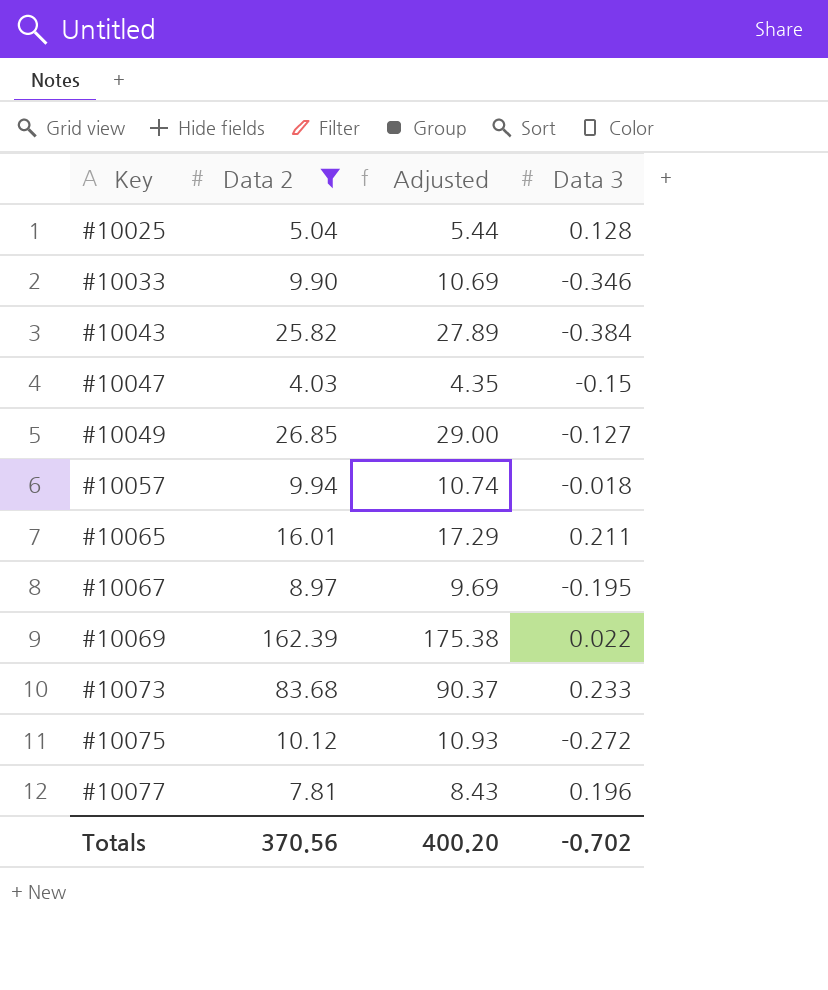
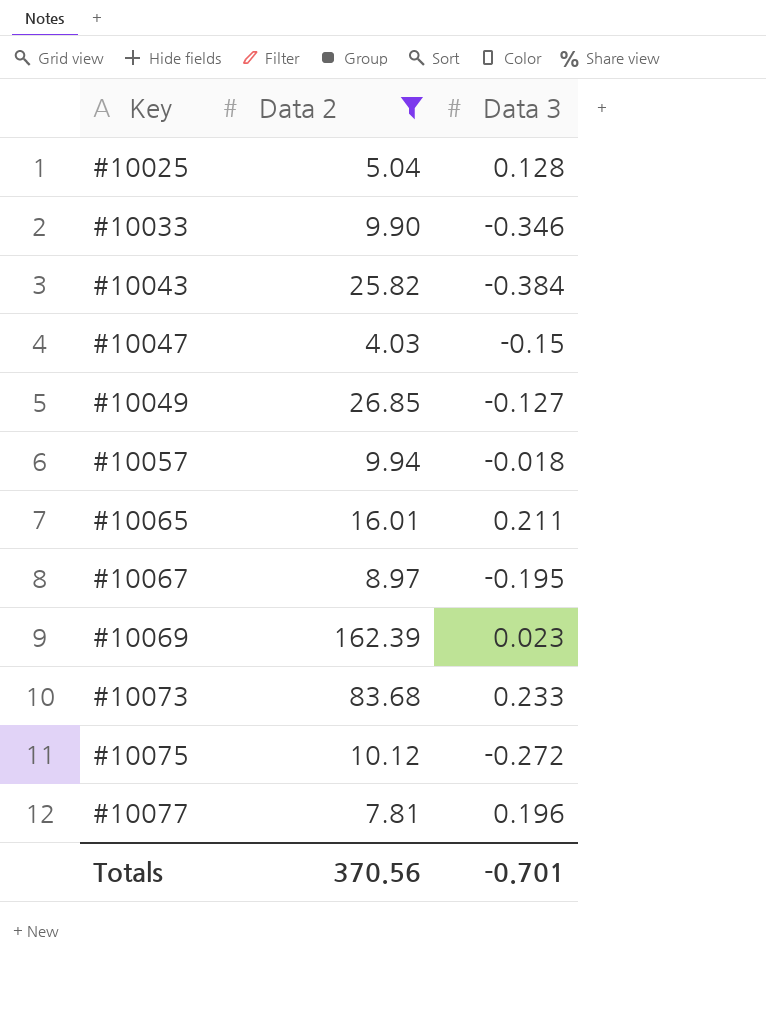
column Adjusted | formula: [Data 2] * 1.08 -> none
#10069 | Data 3: 0.022 -> 0.023
Totals | Data 3: -0.702 -> -0.701

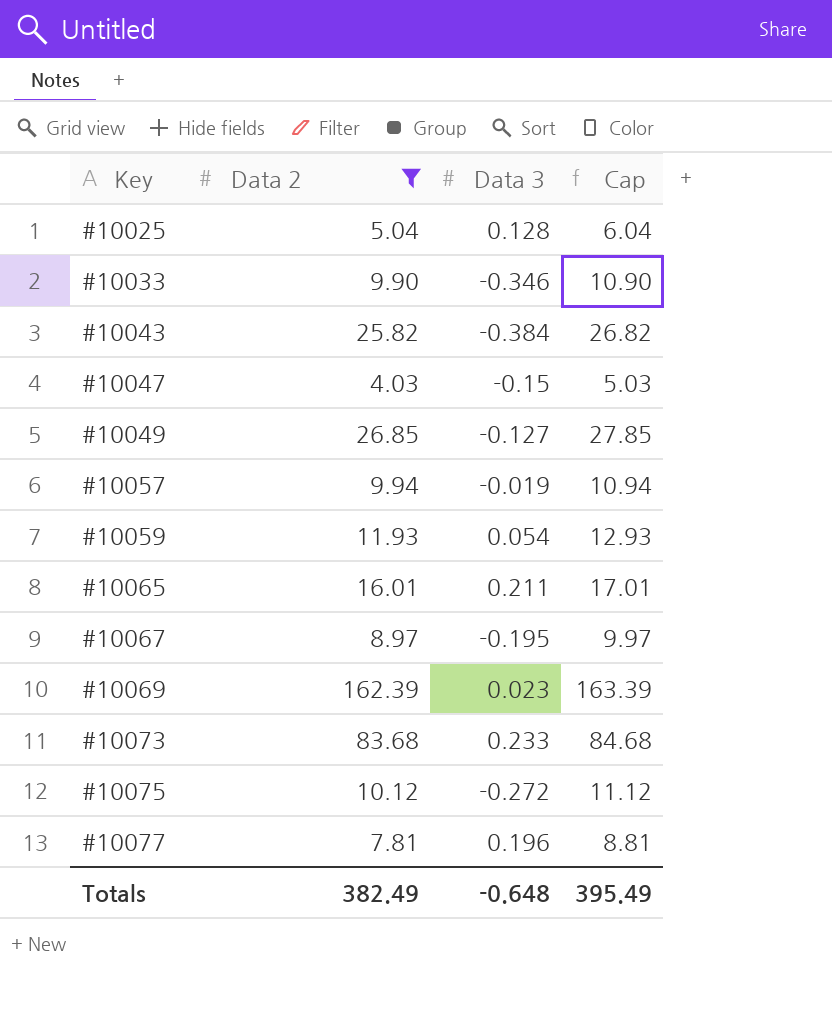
column Cap | formula: none -> [Data 2] + 1
#10057 | Data 3: -0.018 -> -0.019
row #10059: none -> 11.93 | 0.054 | 12.93
Totals | Data 2: 370.56 -> 382.49
Totals | Data 3: -0.701 -> -0.648

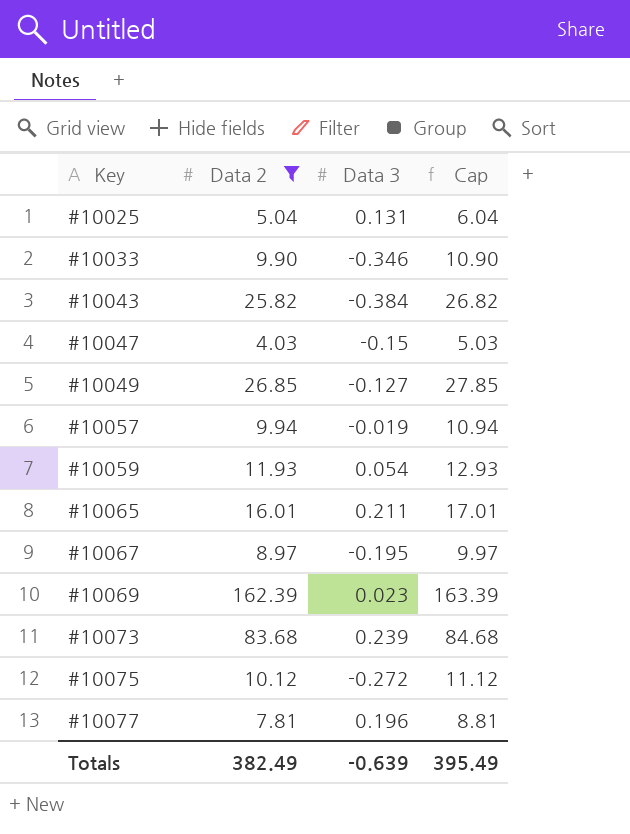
#10025 | Data 3: 0.128 -> 0.131
#10073 | Data 3: 0.233 -> 0.239
Totals | Data 3: -0.648 -> -0.639

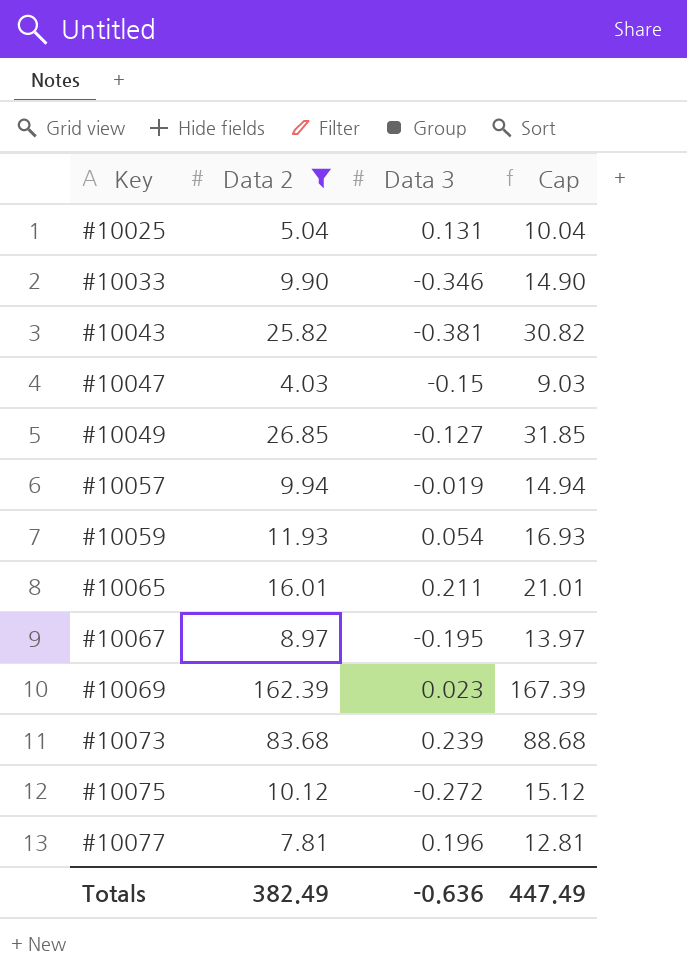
column Cap | formula: [Data 2] + 1 -> [Data 2] + 5
#10043 | Data 3: -0.384 -> -0.381
Totals | Data 3: -0.639 -> -0.636
Totals | Cap: 395.49 -> 447.49

